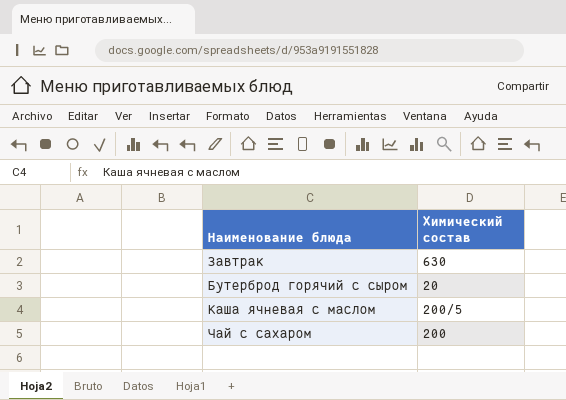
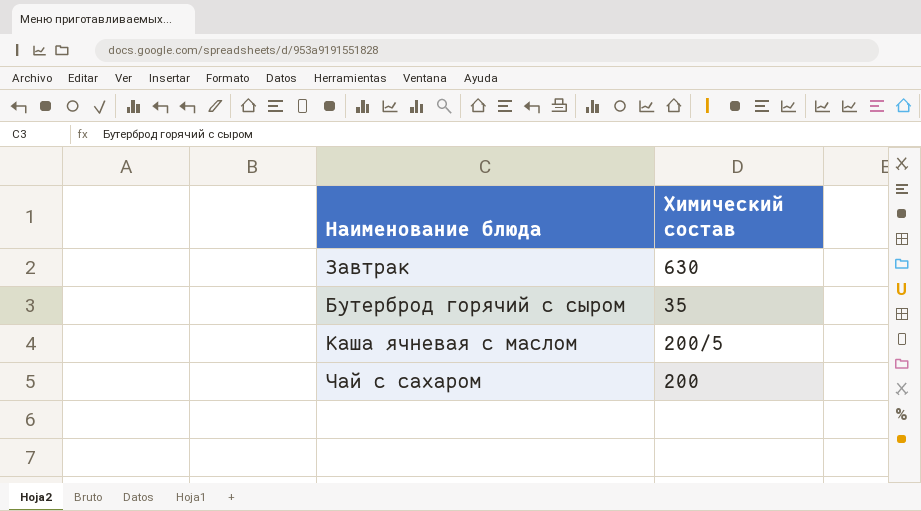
Бутерброд горячий с сыром | Химический состав: 20 -> 35

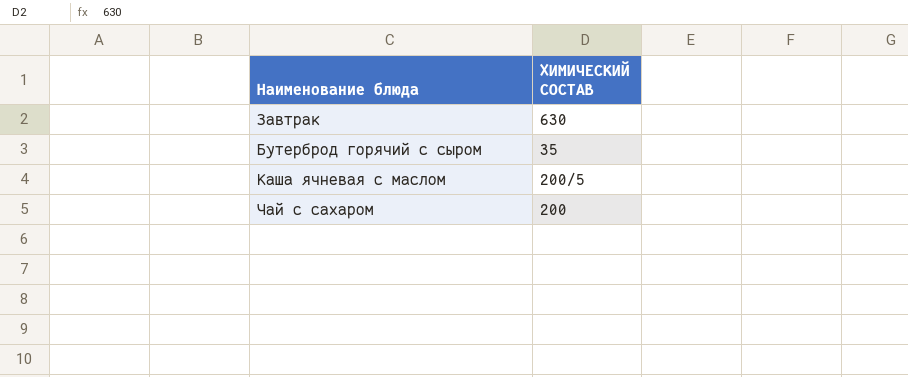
column name: Химический состав -> ХИМИЧЕСКИЙ СОСТАВ

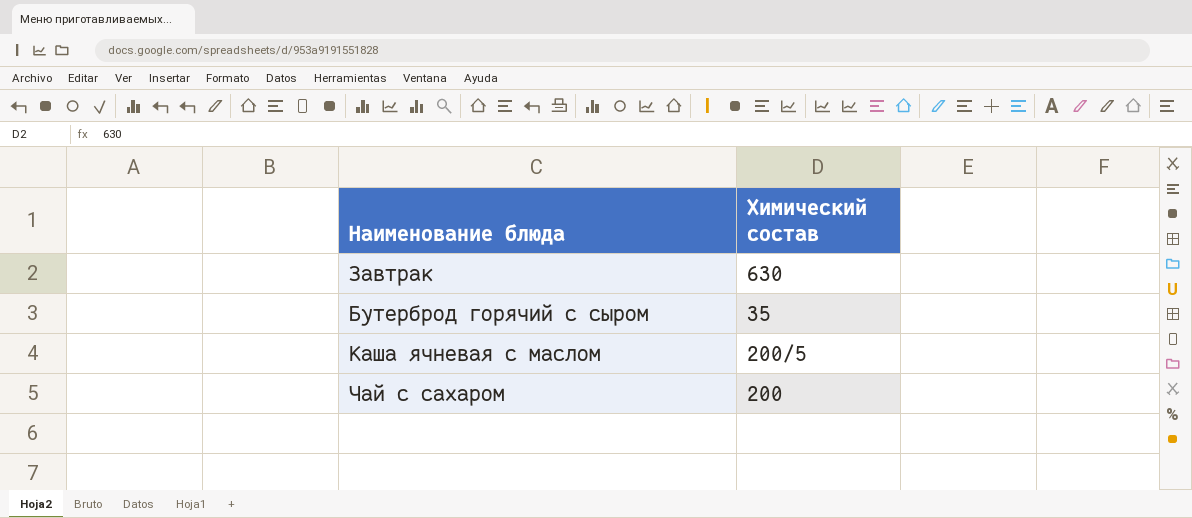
column name: ХИМИЧЕСКИЙ СОСТАВ -> Химический состав

